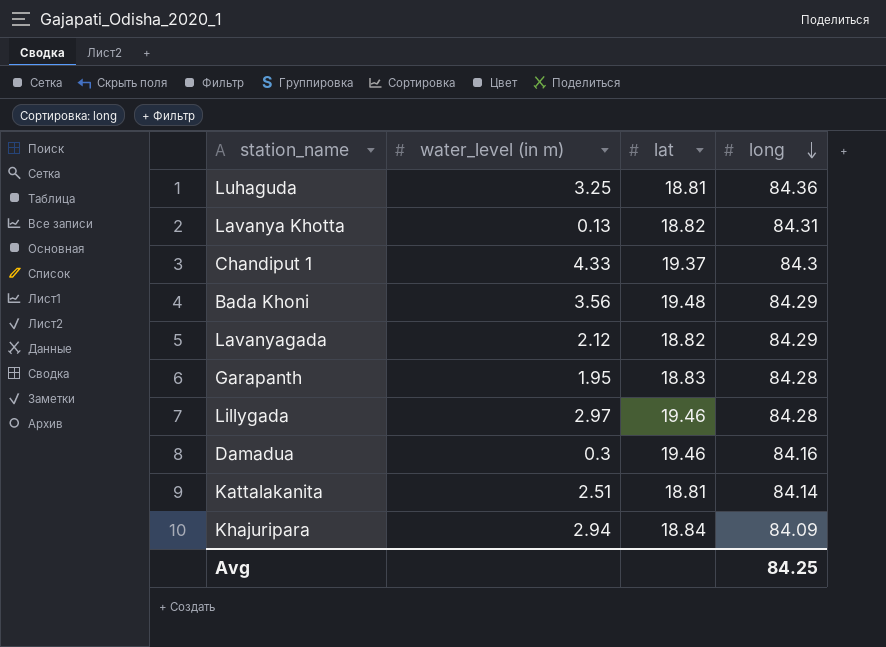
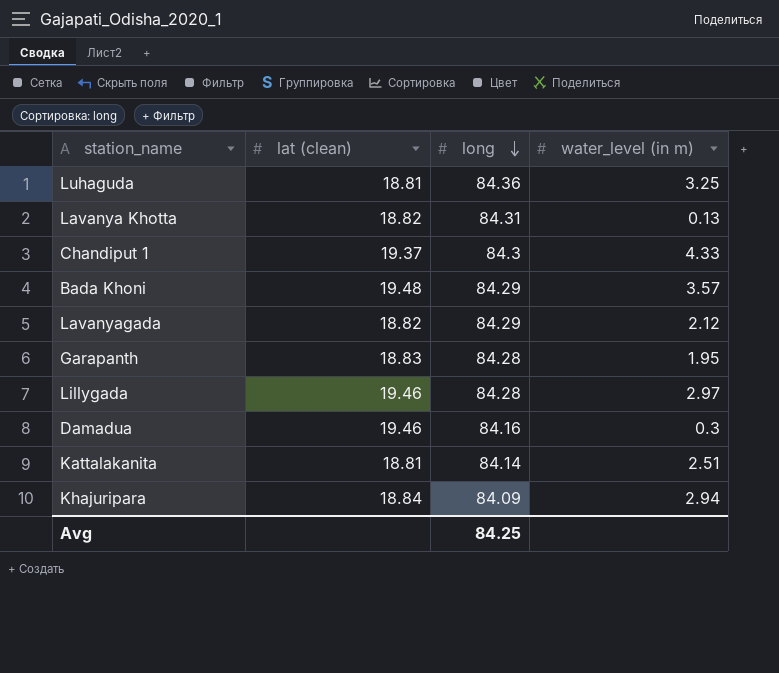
column name: lat -> lat (clean)
column water_level (in m) | position: 2 -> 4
Bada Khoni | water_level (in m): 3.56 -> 3.57

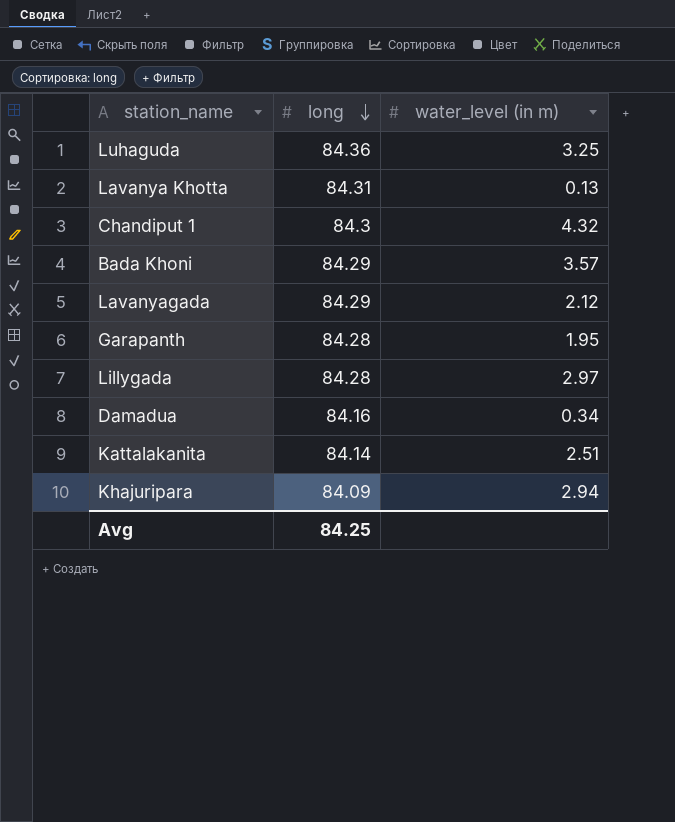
column lat (clean) | position: 2 -> none
Chandiput 1 | water_level (in m): 4.33 -> 4.32
Damadua | water_level (in m): 0.3 -> 0.34

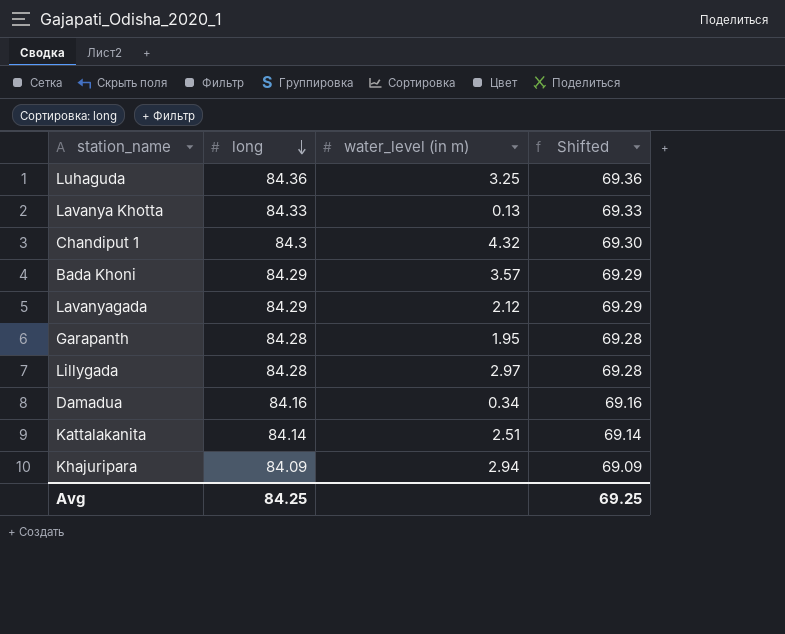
column Shifted | formula: none -> [long] - 15
Lavanya Khotta | long: 84.31 -> 84.33

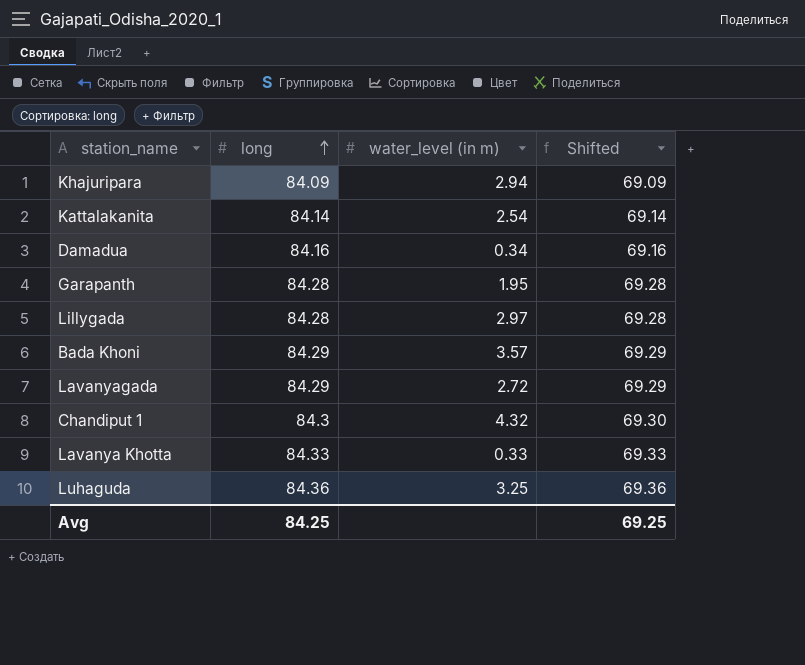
row order: long descending -> long ascending
Kattalakanita | water_level (in m): 2.51 -> 2.54
Lavanyagada | water_level (in m): 2.12 -> 2.72
Lavanya Khotta | water_level (in m): 0.13 -> 0.33

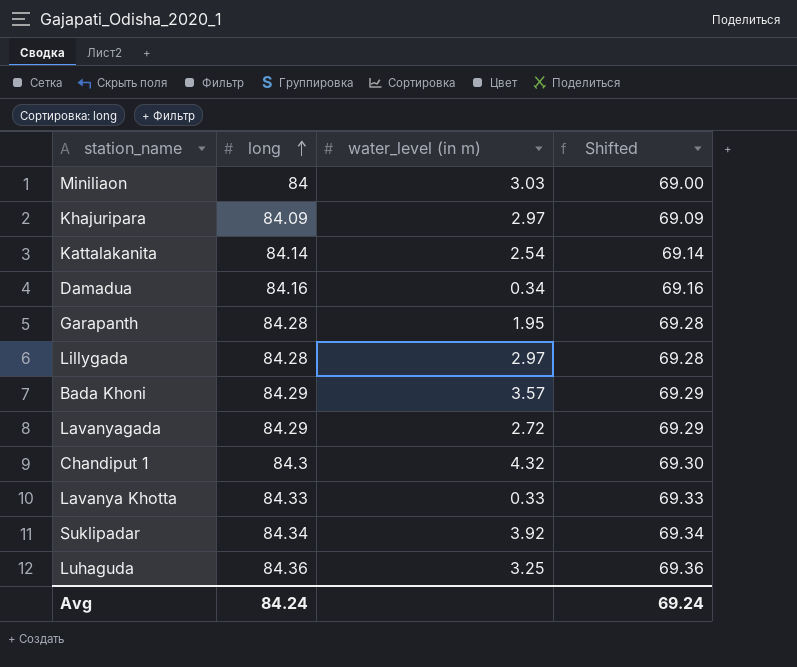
row Miniliaon: none -> 84 | 3.03 | 69.00
Khajuripara | water_level (in m): 2.94 -> 2.97
row Suklipadar: none -> 84.34 | 3.92 | 69.34
Avg | long: 84.25 -> 84.24
Avg | Shifted: 69.25 -> 69.24

